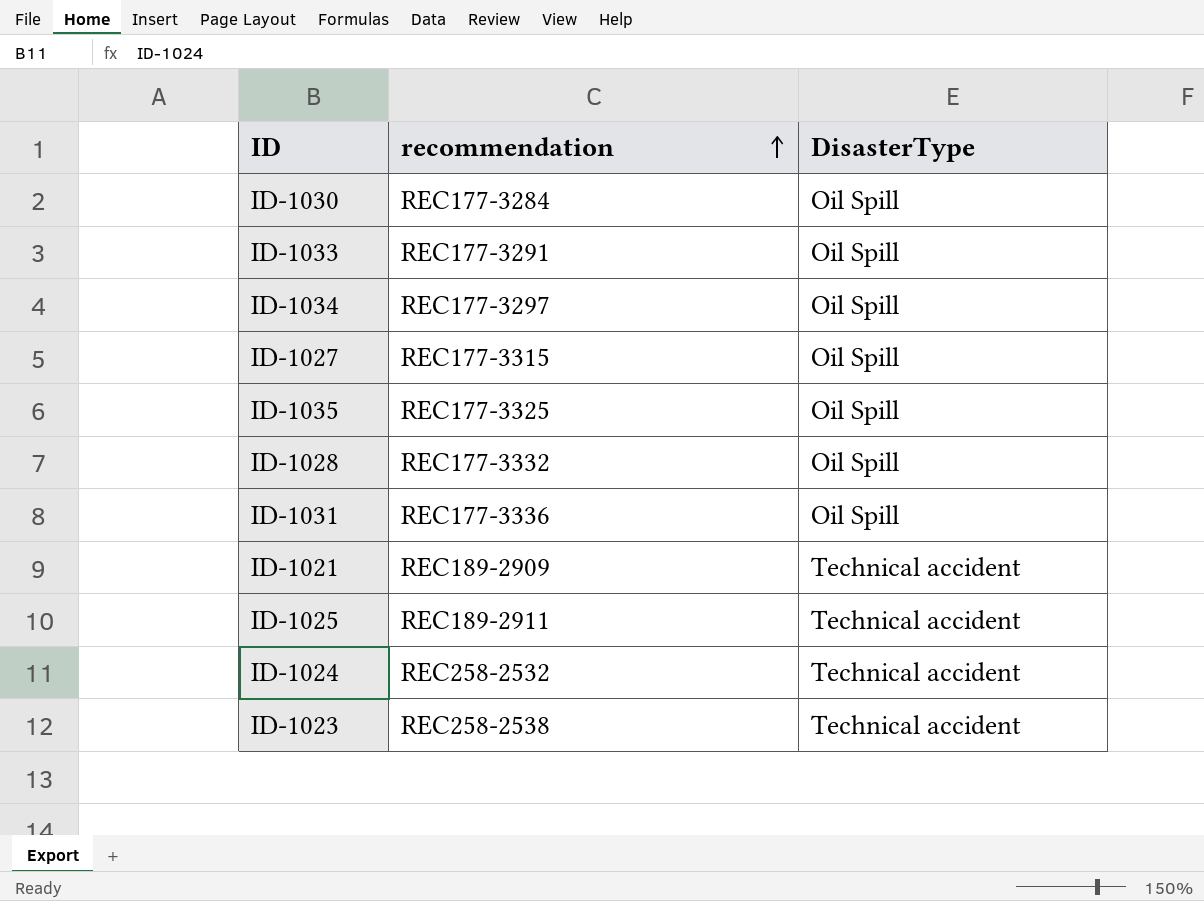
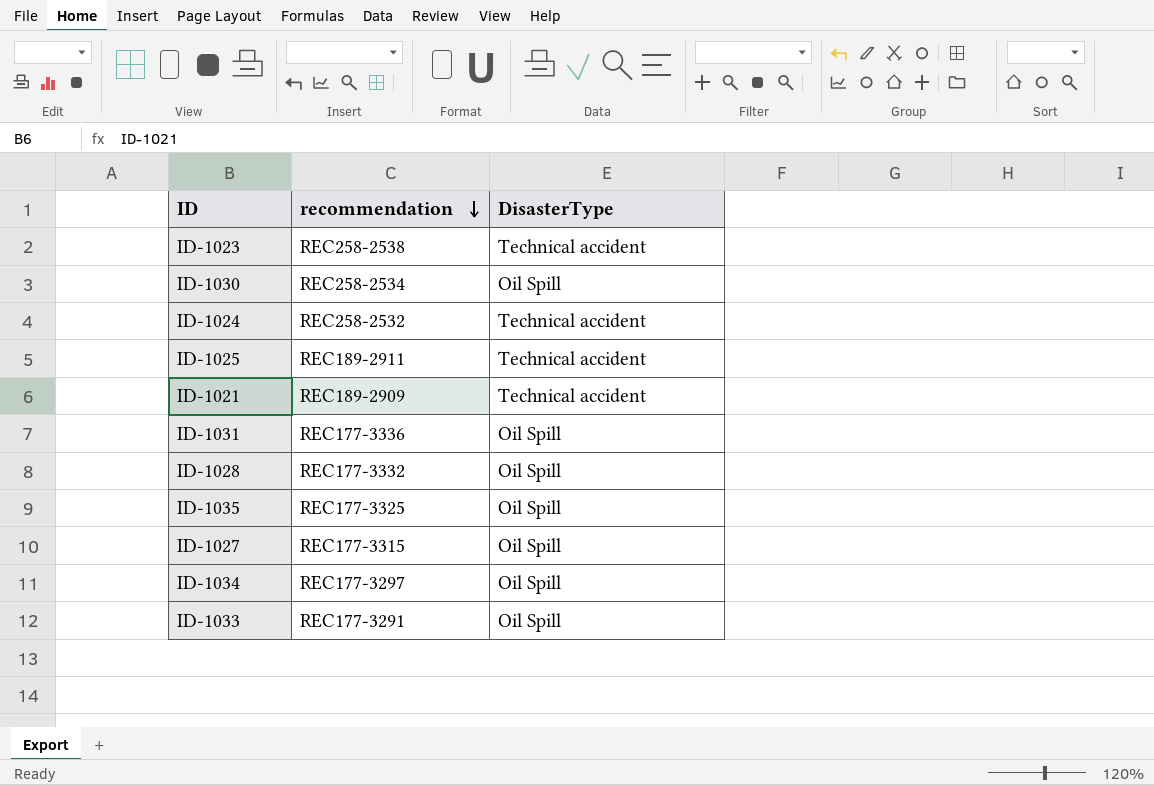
row order: recommendation ascending -> recommendation descending
ID-1030 | recommendation: REC177-3284 -> REC258-2534

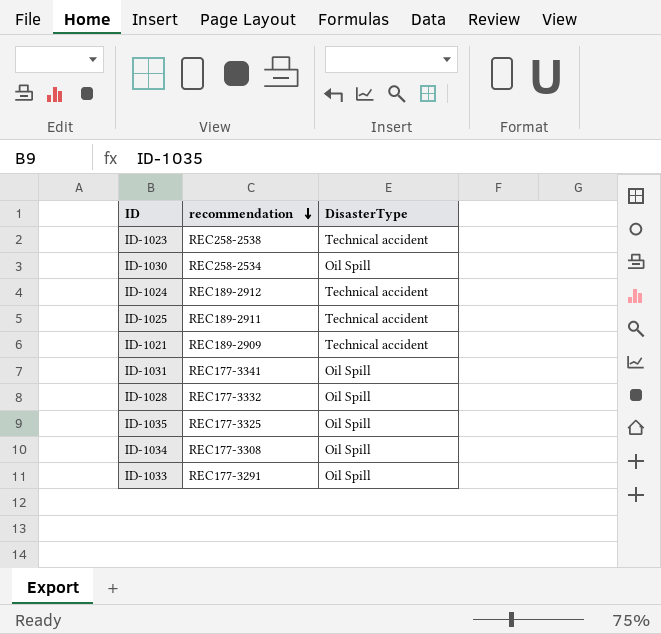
row ID-1027: REC177-3315 | Oil Spill -> none
ID-1024 | recommendation: REC258-2532 -> REC189-2912
ID-1031 | recommendation: REC177-3336 -> REC177-3341
ID-1034 | recommendation: REC177-3297 -> REC177-3308

